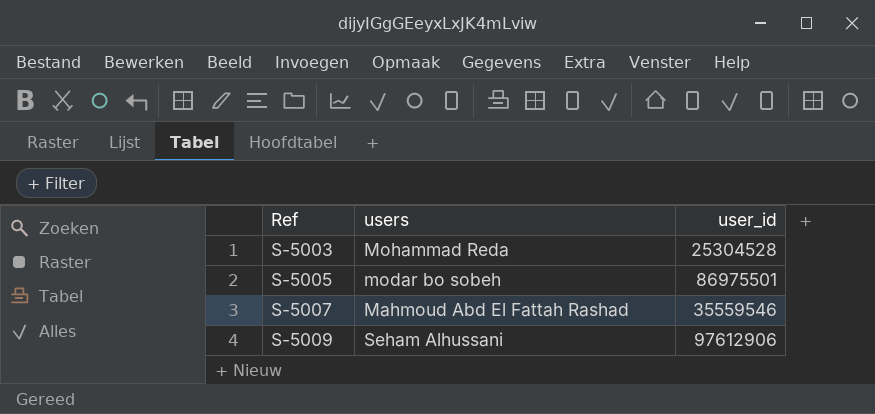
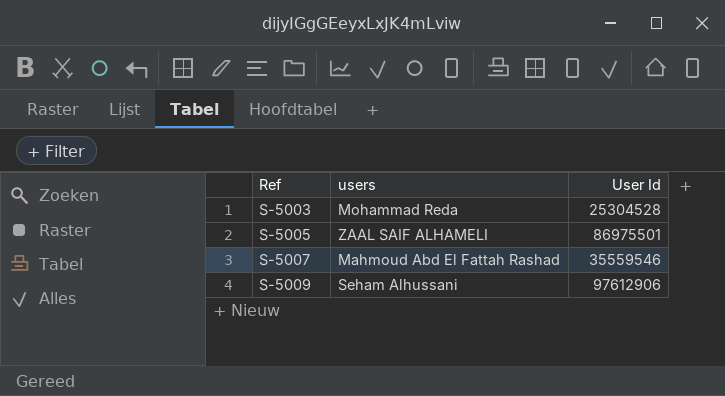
column name: user_id -> User Id
S-5005 | users: modar bo sobeh -> ZAAL SAIF ALHAMELI

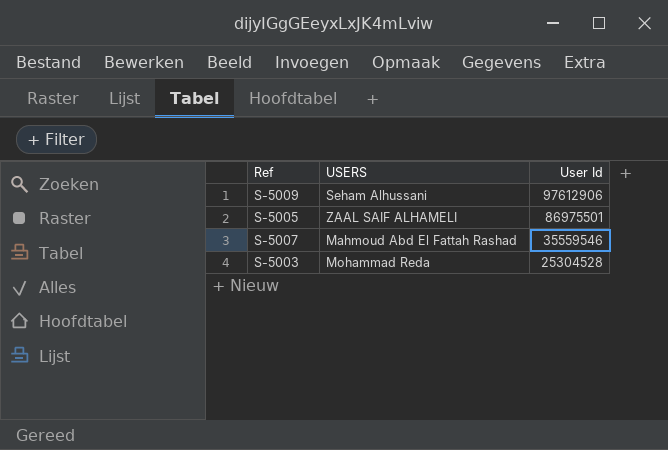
row order: Ref ascending -> User Id descending
column name: users -> USERS

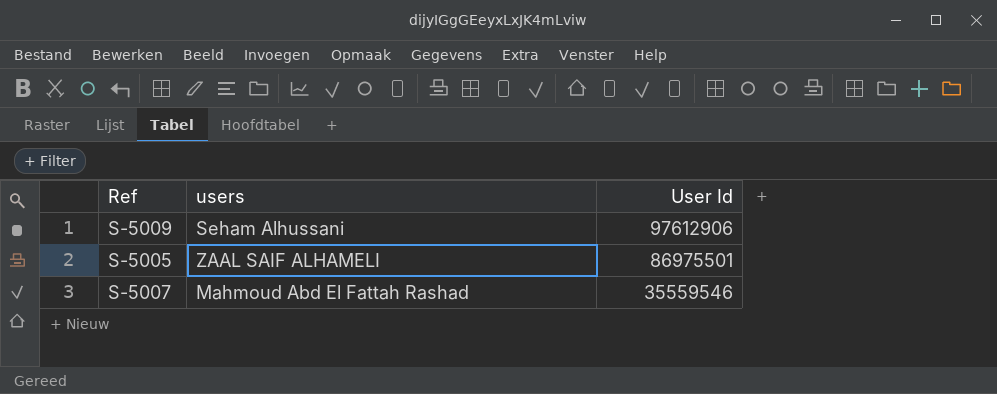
column name: USERS -> users
row S-5003: Mohammad Reda | 25304528 -> none

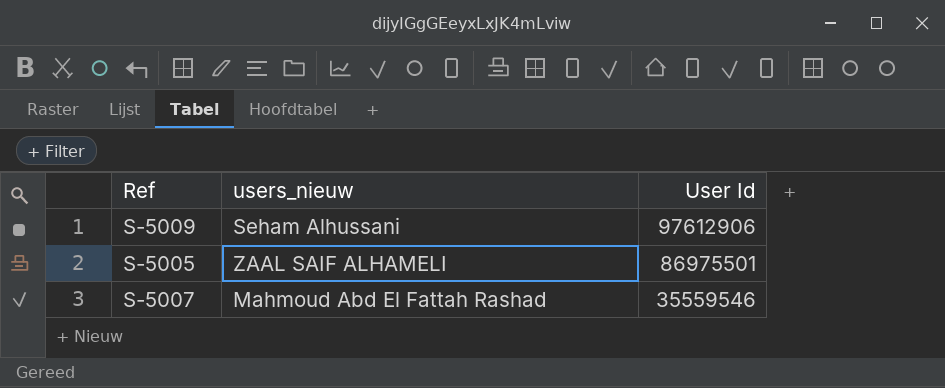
column name: users -> users_nieuw

